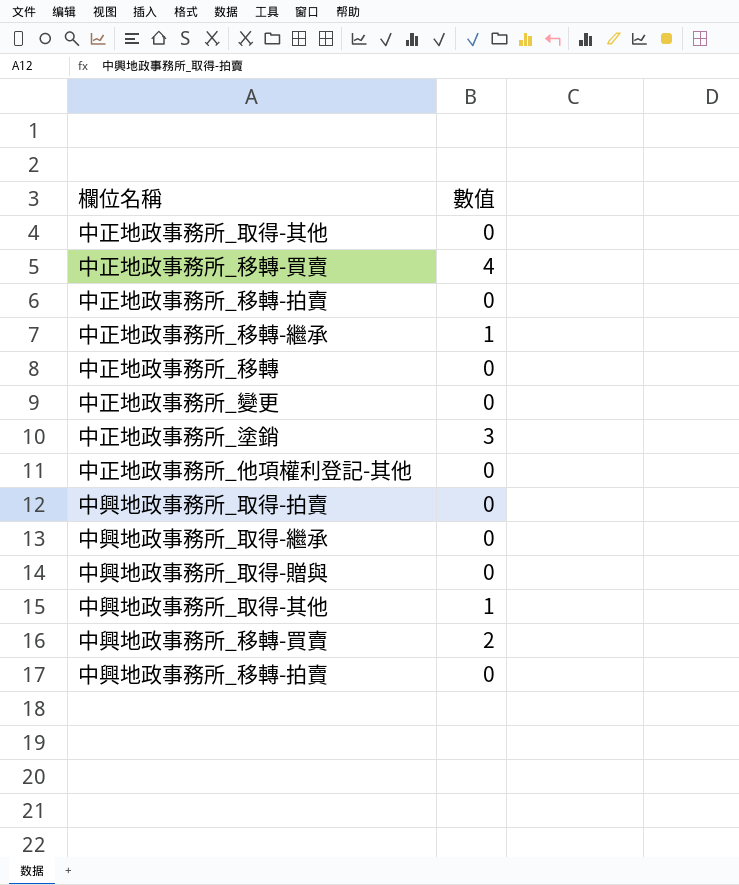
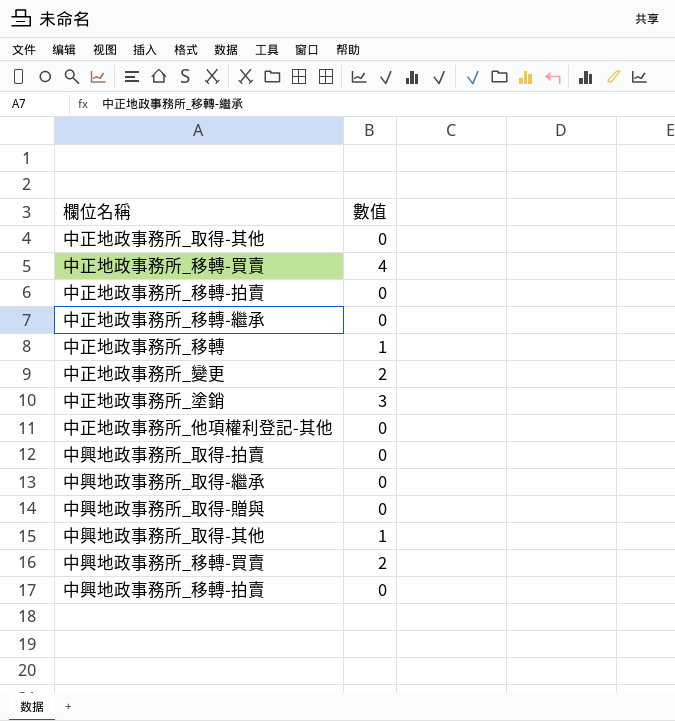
中正地政事務所_移轉-繼承 | 數值: 1 -> 0
中正地政事務所_移轉 | 數值: 0 -> 1
中正地政事務所_變更 | 數值: 0 -> 2

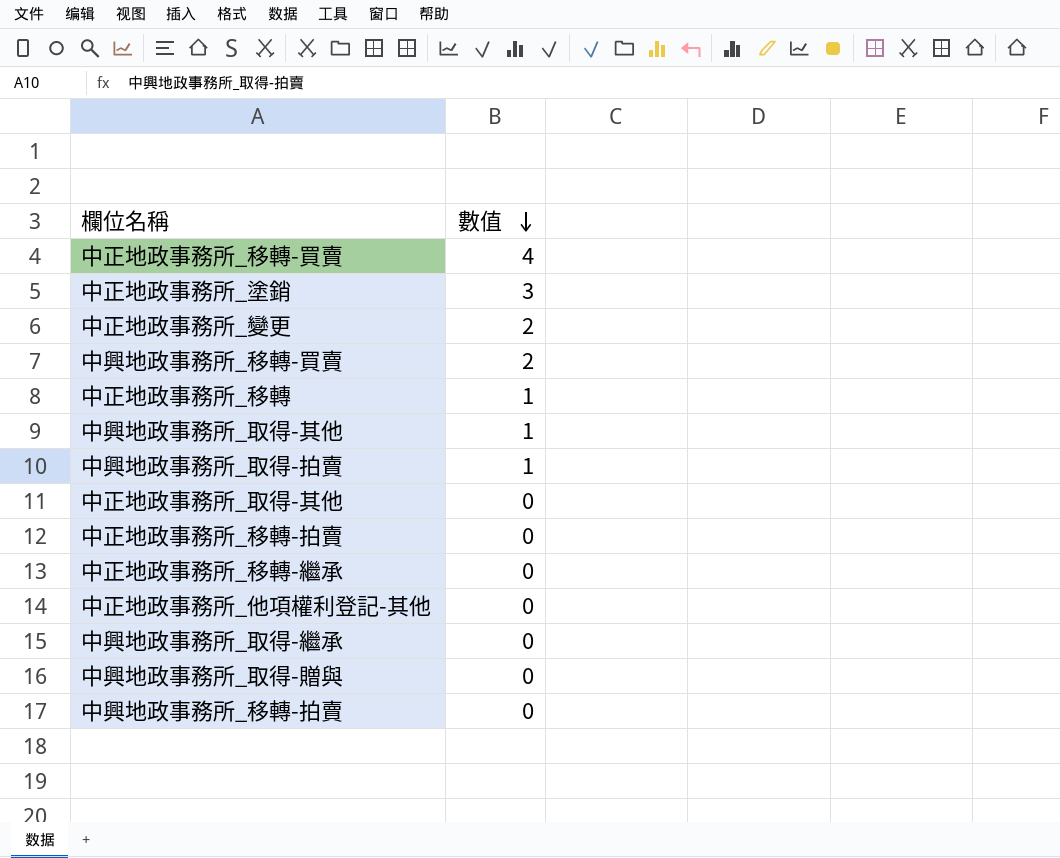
row order: none -> 數值 descending
中興地政事務所_取得-拍賣 | 數值: 0 -> 1

